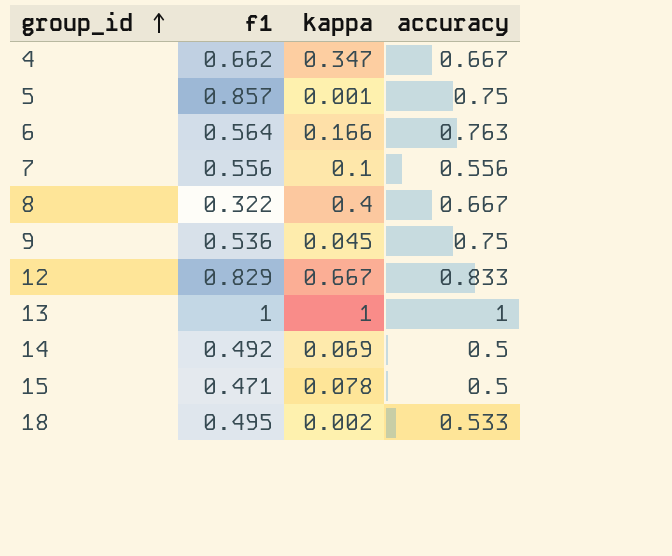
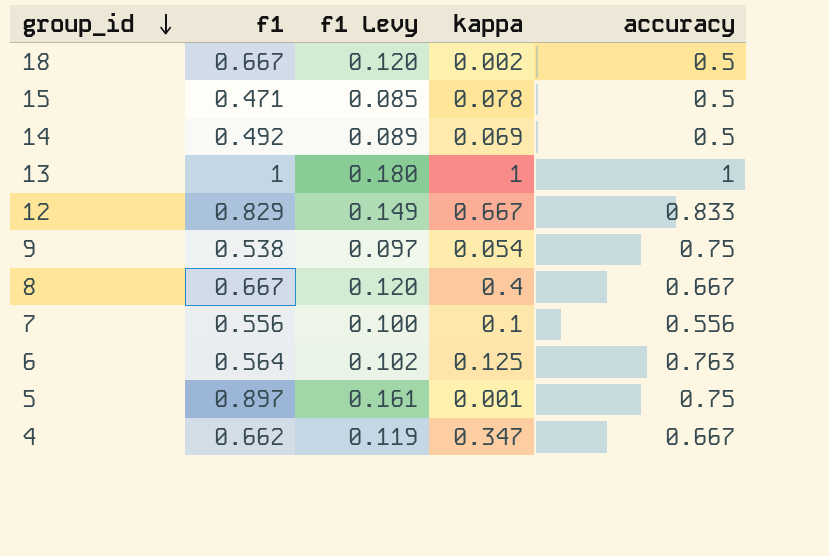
row order: group_id ascending -> group_id descending
column f1 Levy | formula: none -> [f1] * 0.18
18 | f1: 0.495 -> 0.667
18 | accuracy: 0.533 -> 0.5
9 | f1: 0.536 -> 0.538
9 | kappa: 0.045 -> 0.054
8 | f1: 0.322 -> 0.667
6 | kappa: 0.166 -> 0.125
5 | f1: 0.857 -> 0.897

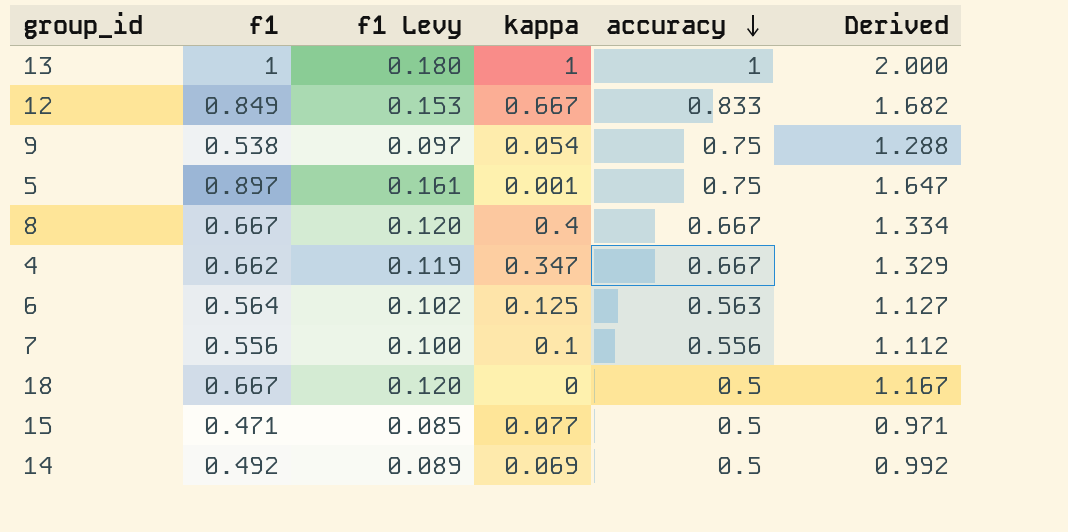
row order: group_id descending -> accuracy descending
column Derived | formula: none -> [f1] + [accuracy]
12 | f1: 0.829 -> 0.849
12 | f1 Levy: 0.149 -> 0.153
6 | accuracy: 0.763 -> 0.563
18 | kappa: 0.002 -> 0
15 | kappa: 0.078 -> 0.077

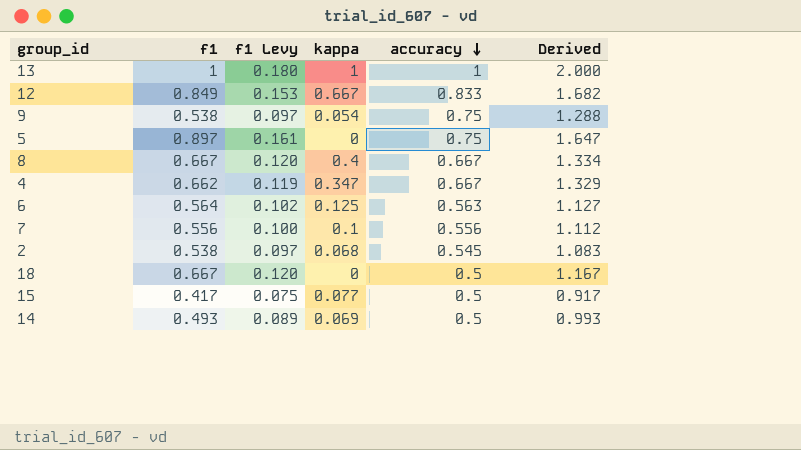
5 | kappa: 0.001 -> 0
row 2: none -> 0.538 | 0.097 | 0.068 | 0.545 | 1.083
15 | f1: 0.471 -> 0.417
15 | f1 Levy: 0.085 -> 0.075
15 | Derived: 0.971 -> 0.917
14 | f1: 0.492 -> 0.493
14 | Derived: 0.992 -> 0.993

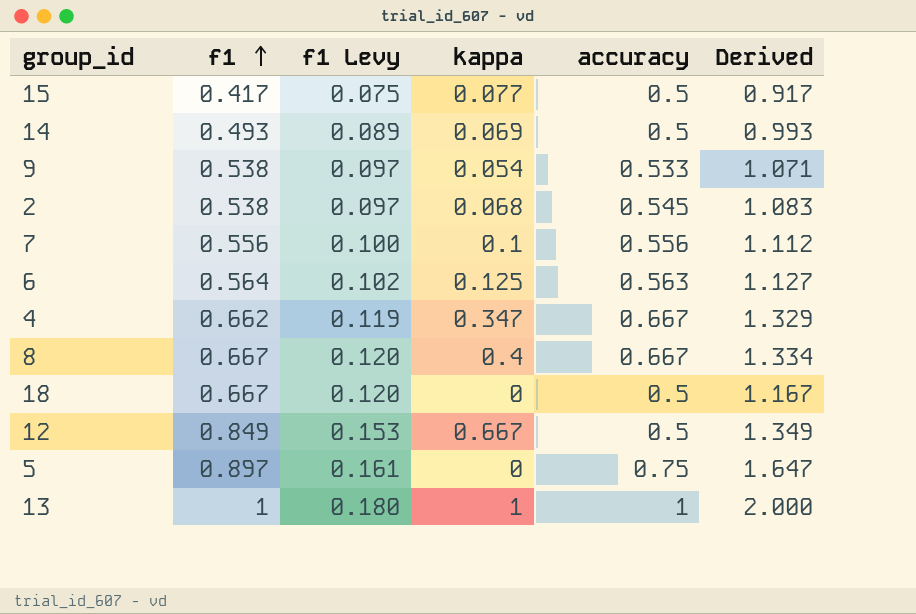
row order: accuracy descending -> f1 ascending
9 | accuracy: 0.75 -> 0.533
9 | Derived: 1.288 -> 1.071
12 | accuracy: 0.833 -> 0.5
12 | Derived: 1.682 -> 1.349

